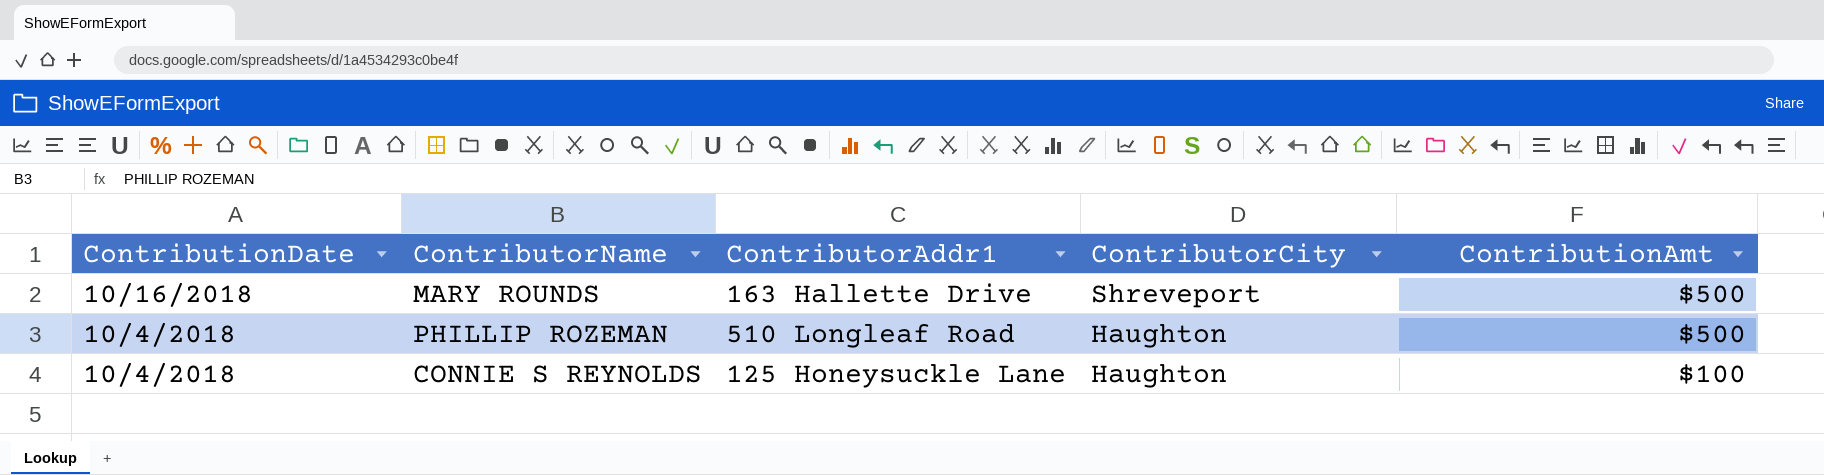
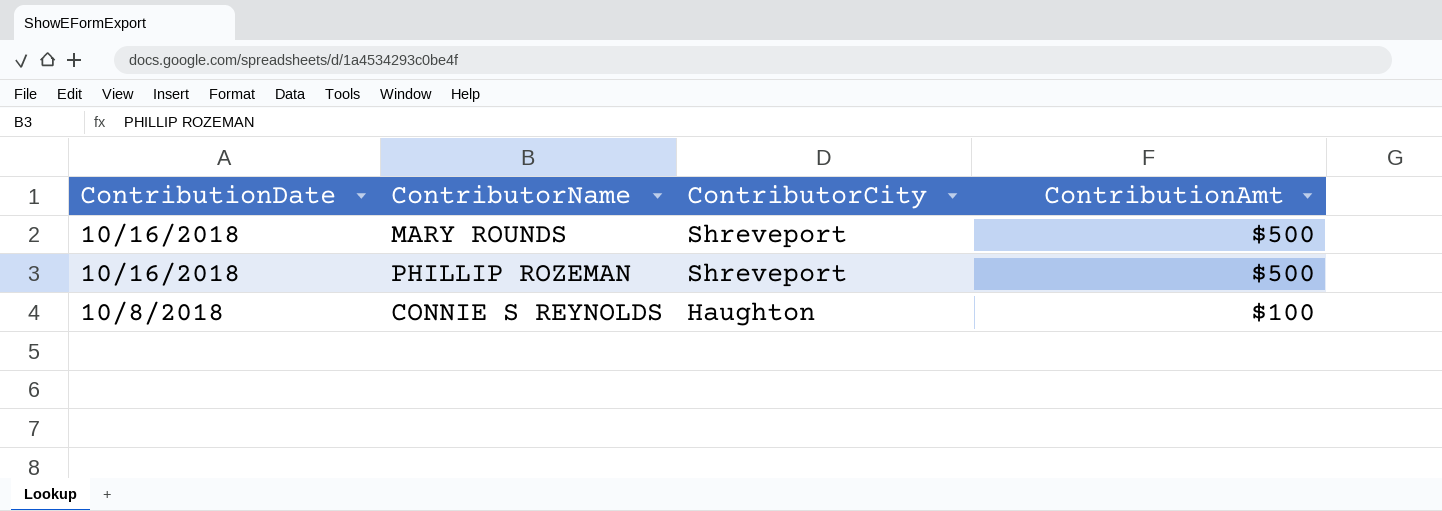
column ContributorAddr1 | position: 3 -> none
PHILLIP ROZEMAN | ContributionDate: 10/4/2018 -> 10/16/2018
PHILLIP ROZEMAN | ContributorCity: Haughton -> Shreveport
CONNIE S REYNOLDS | ContributionDate: 10/4/2018 -> 10/8/2018

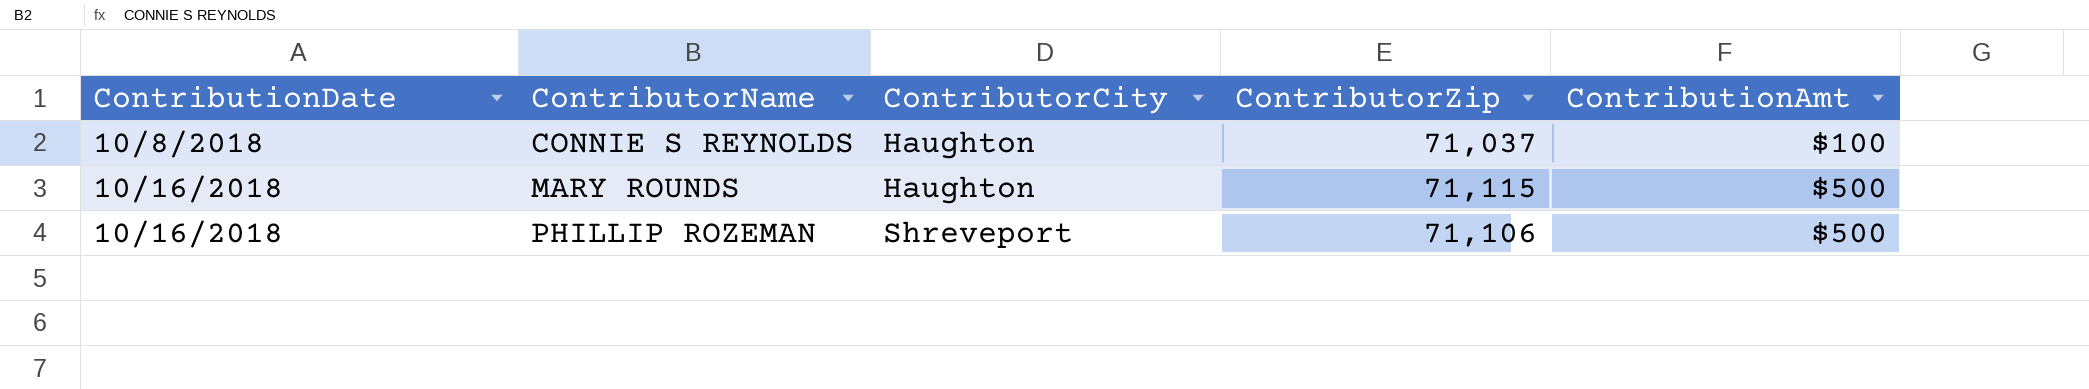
row order: ContributionDate descending -> ContributionDate ascending
column ContributorZip | position: none -> 4
MARY ROUNDS | ContributorCity: Shreveport -> Haughton

